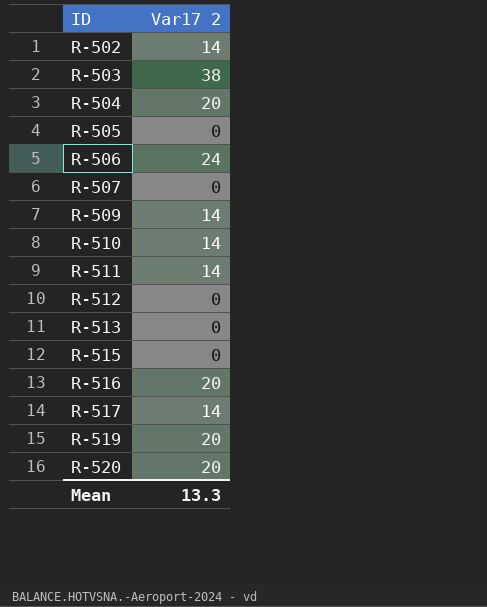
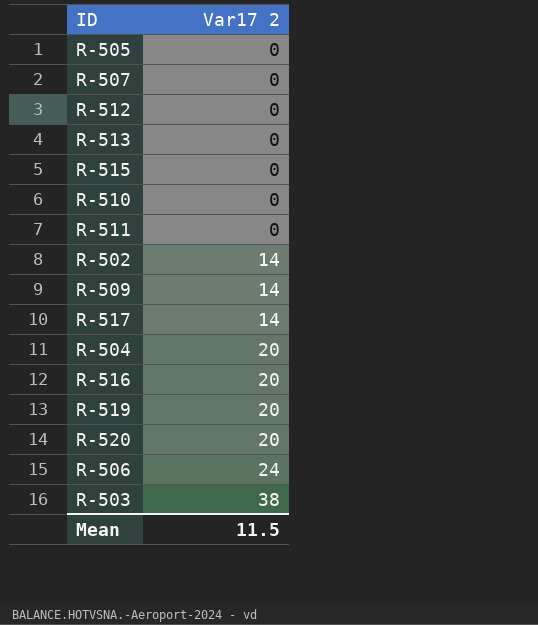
row order: ID ascending -> Var17 2 ascending
R-510 | Var17 2: 14 -> 0
R-511 | Var17 2: 14 -> 0
Mean | Var17 2: 13.3 -> 11.5

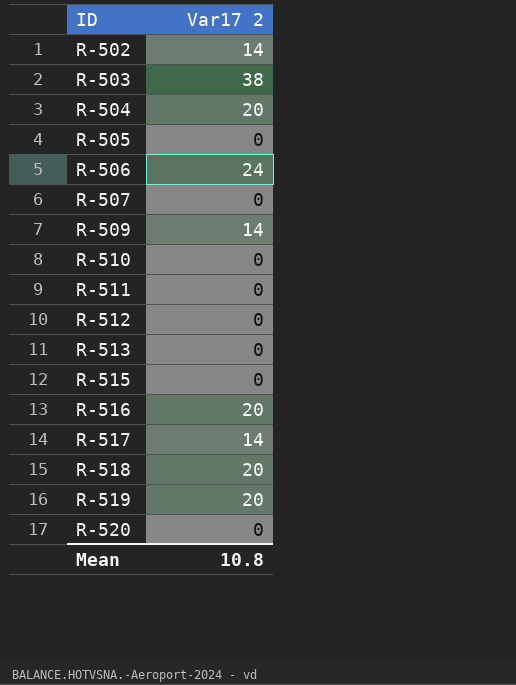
row order: Var17 2 ascending -> ID ascending
row R-518: none -> 20
R-520 | Var17 2: 20 -> 0
Mean | Var17 2: 11.5 -> 10.8

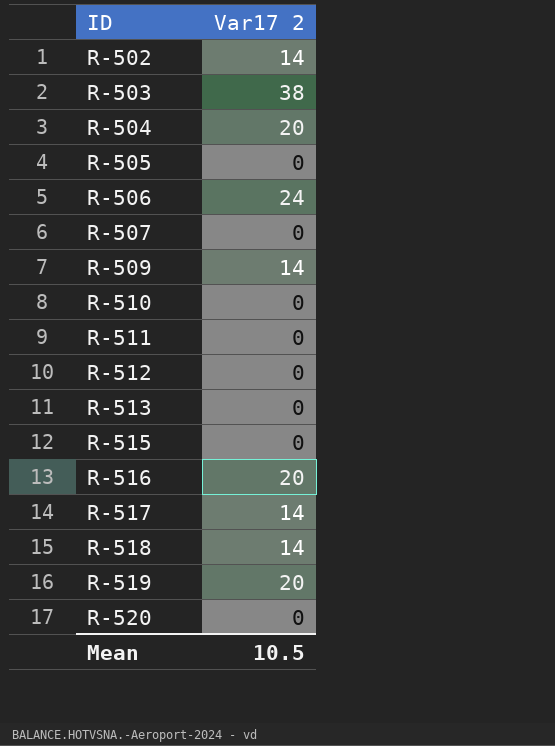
R-518 | Var17 2: 20 -> 14
Mean | Var17 2: 10.8 -> 10.5

